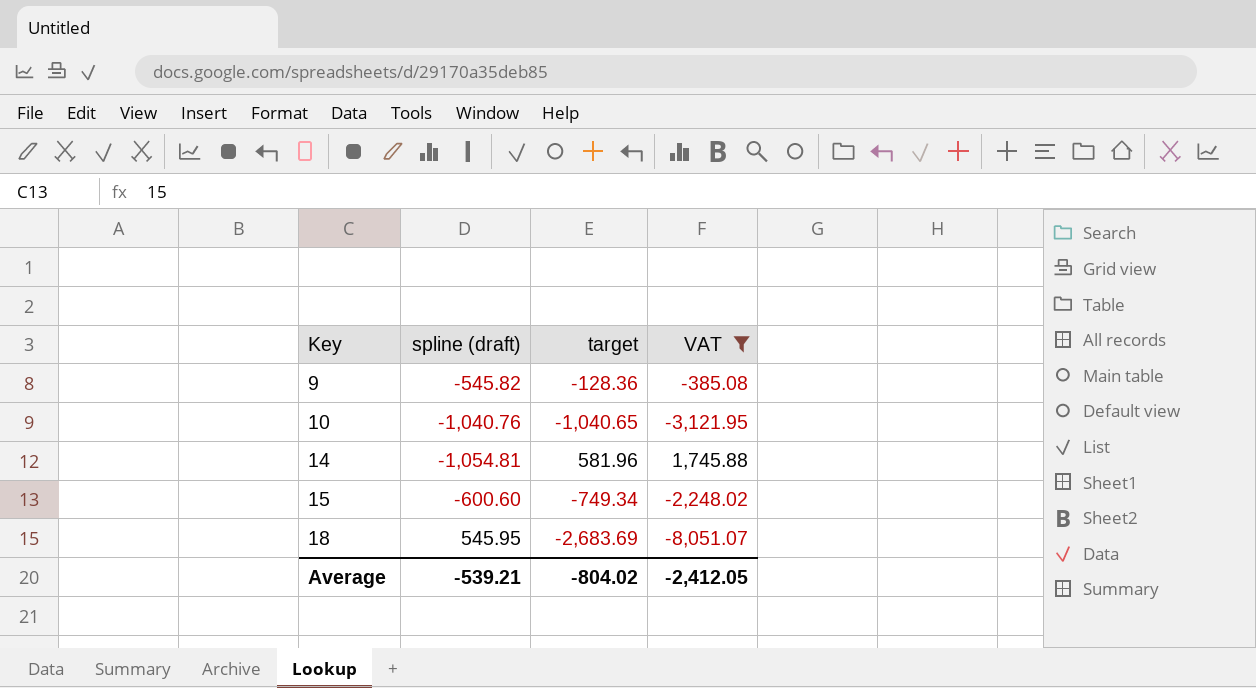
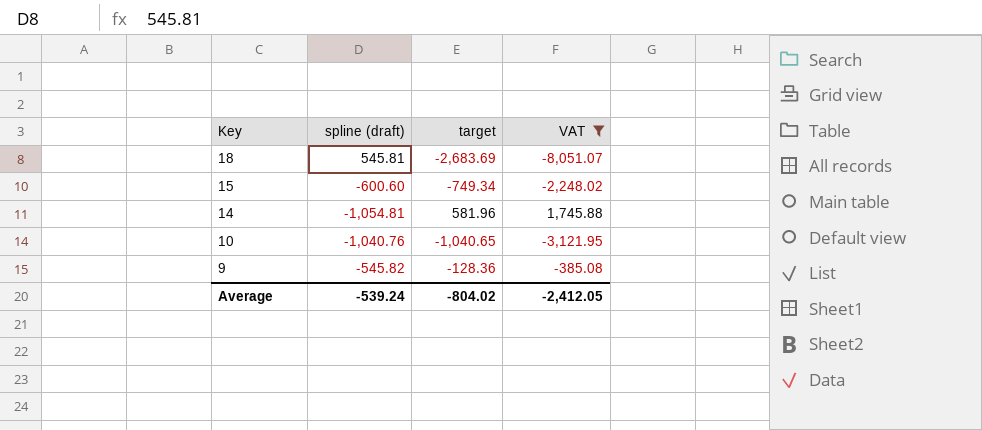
row order: Key ascending -> Key descending
18 | spline (draft): 545.95 -> 545.81
Average | spline (draft): -539.21 -> -539.24

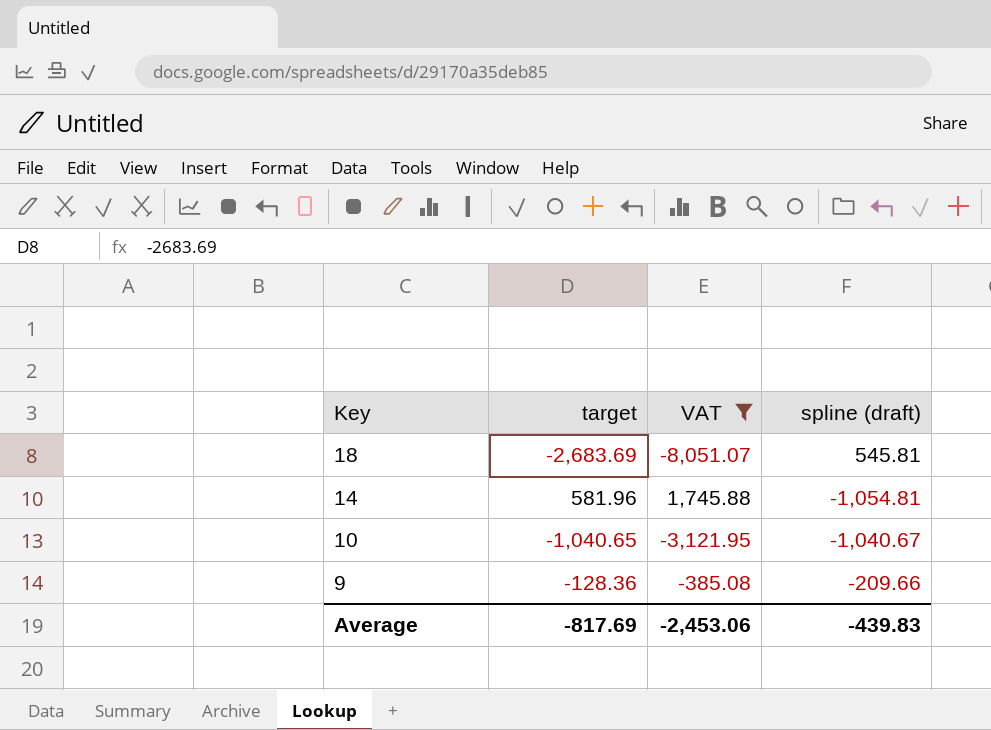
column spline (draft) | position: 2 -> 4
row 15: -600.60 | -749.34 | -2,248.02 -> none
10 | spline (draft): -1,040.76 -> -1,040.67
9 | spline (draft): -545.82 -> -209.66
Average | target: -804.02 -> -817.69
Average | VAT: -2,412.05 -> -2,453.06
Average | spline (draft): -539.24 -> -439.83

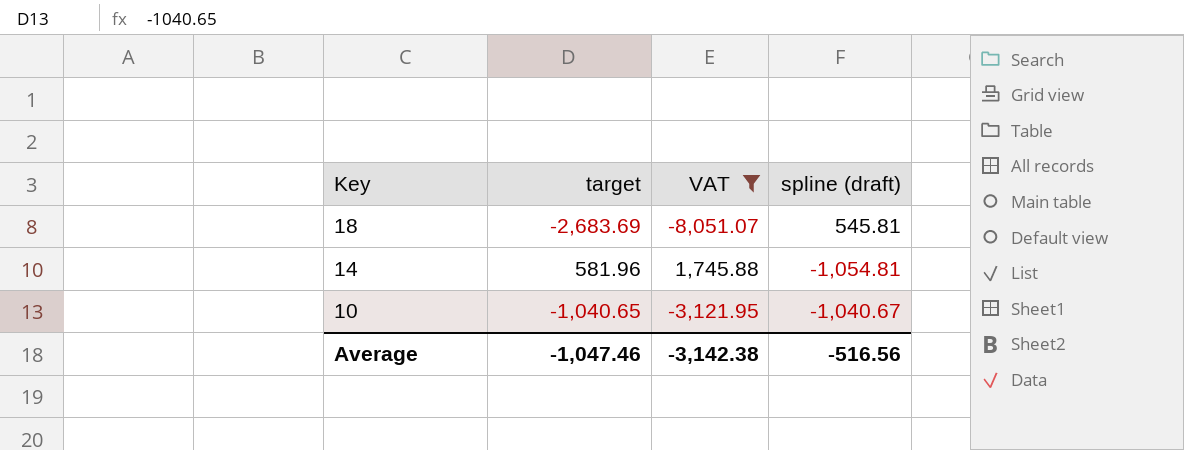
row 9: -128.36 | -385.08 | -209.66 -> none
Average | target: -817.69 -> -1,047.46
Average | VAT: -2,453.06 -> -3,142.38
Average | spline (draft): -439.83 -> -516.56

